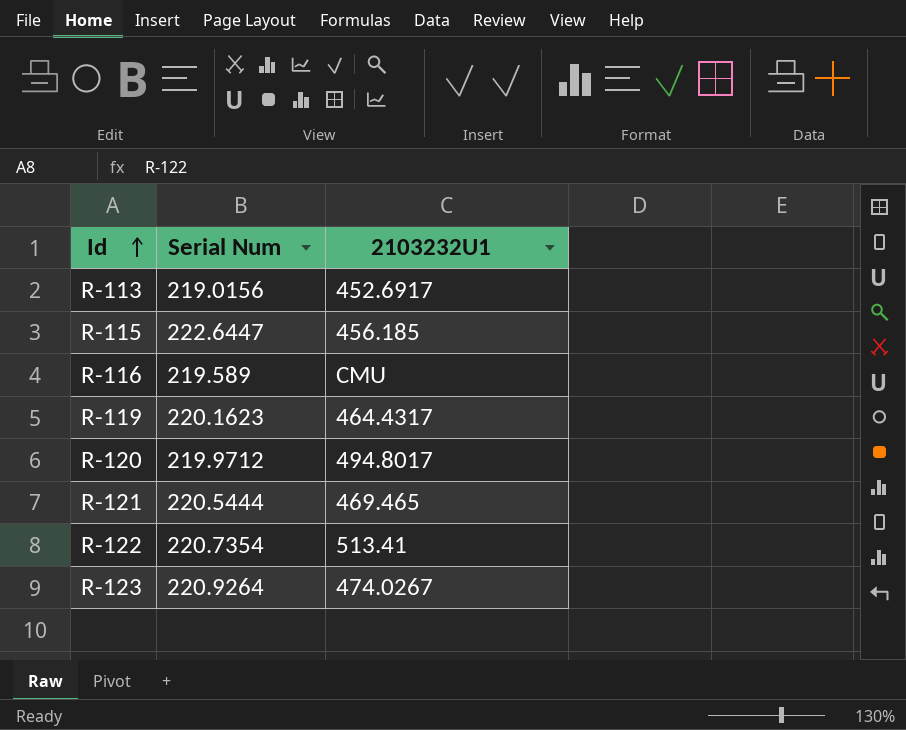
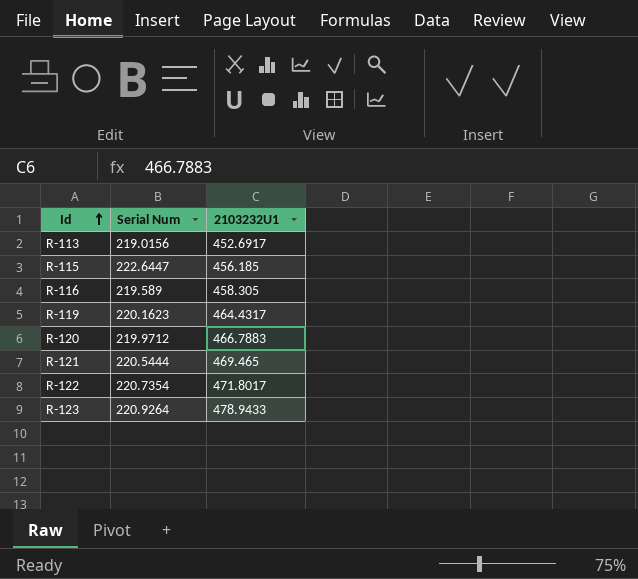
R-116 | 2103232U1: CMU -> 458.305
R-120 | 2103232U1: 494.8017 -> 466.7883
R-122 | 2103232U1: 513.41 -> 471.8017
R-123 | 2103232U1: 474.0267 -> 478.9433

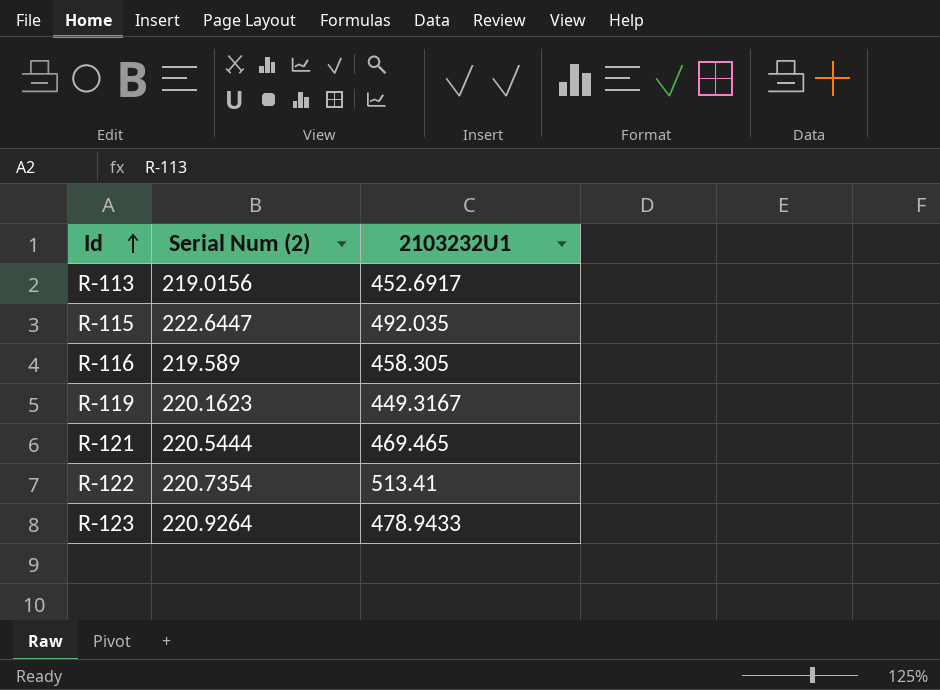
column name: Serial Num -> Serial Num (2)
row R-120: 219.9712 | 466.7883 -> none
R-115 | 2103232U1: 456.185 -> 492.035
R-119 | 2103232U1: 464.4317 -> 449.3167
R-122 | 2103232U1: 471.8017 -> 513.41

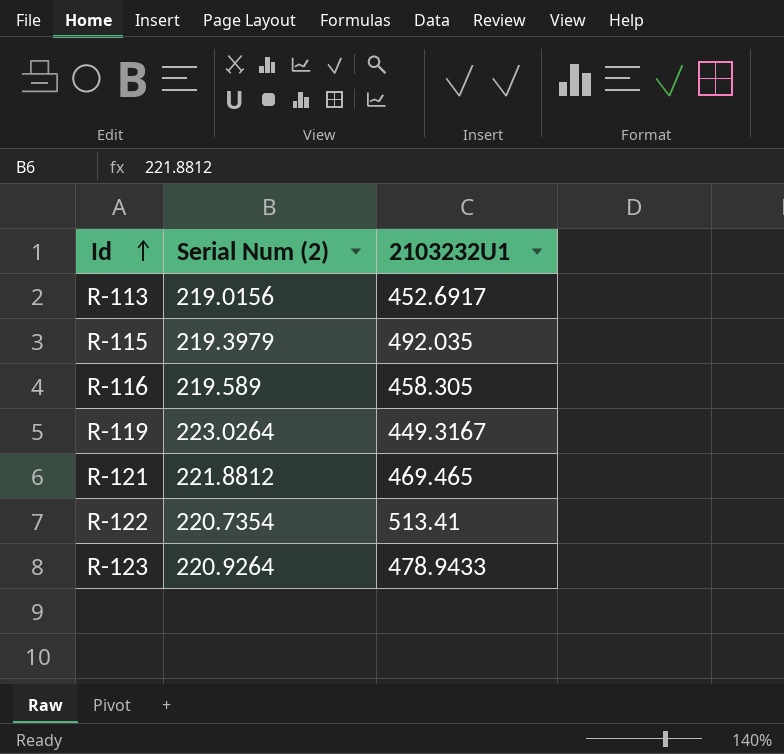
R-115 | Serial Num (2): 222.6447 -> 219.3979
R-119 | Serial Num (2): 220.1623 -> 223.0264
R-121 | Serial Num (2): 220.5444 -> 221.8812

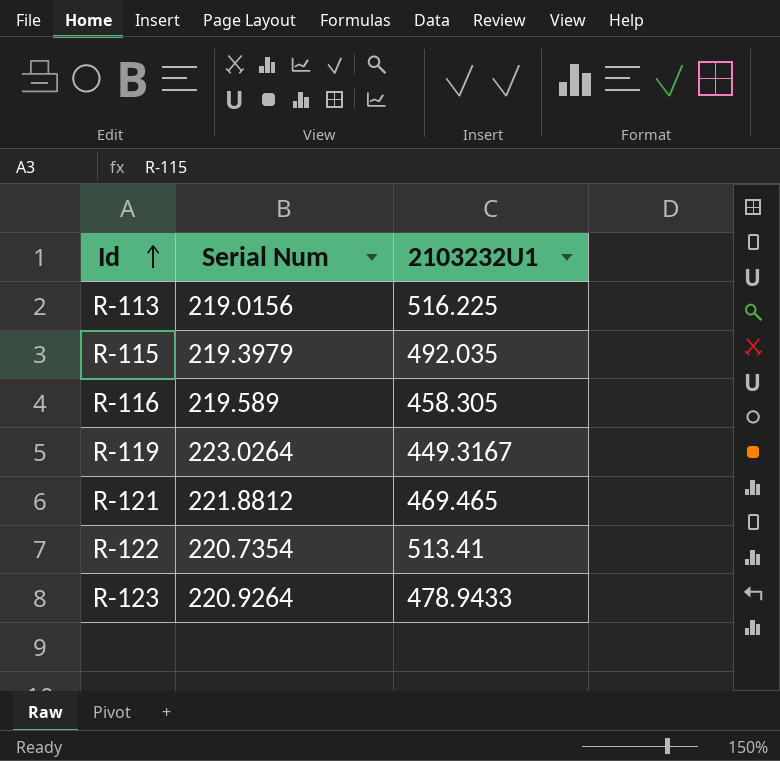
column name: Serial Num (2) -> Serial Num
R-113 | 2103232U1: 452.6917 -> 516.225

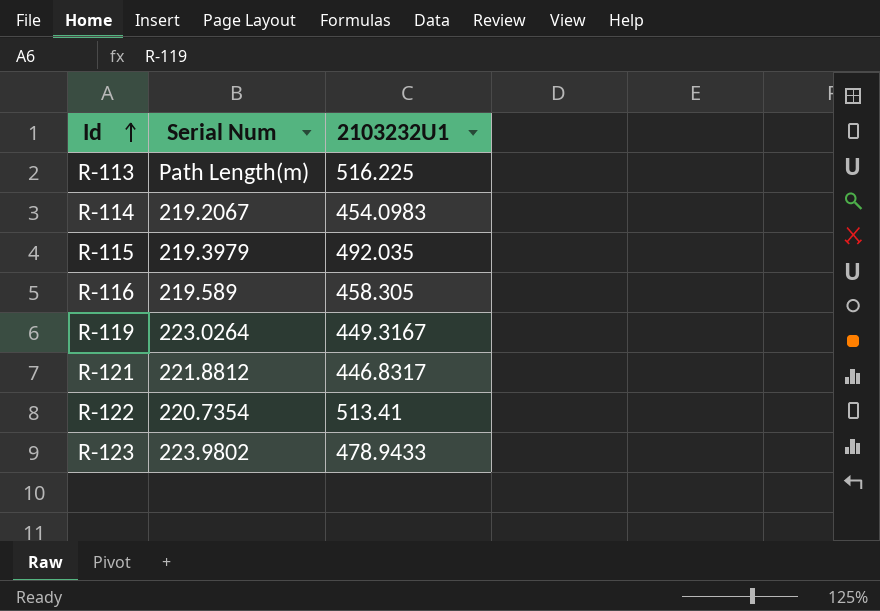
R-113 | Serial Num: 219.0156 -> Path Length(m)
row R-114: none -> 219.2067 | 454.0983
R-121 | 2103232U1: 469.465 -> 446.8317
R-123 | Serial Num: 220.9264 -> 223.9802

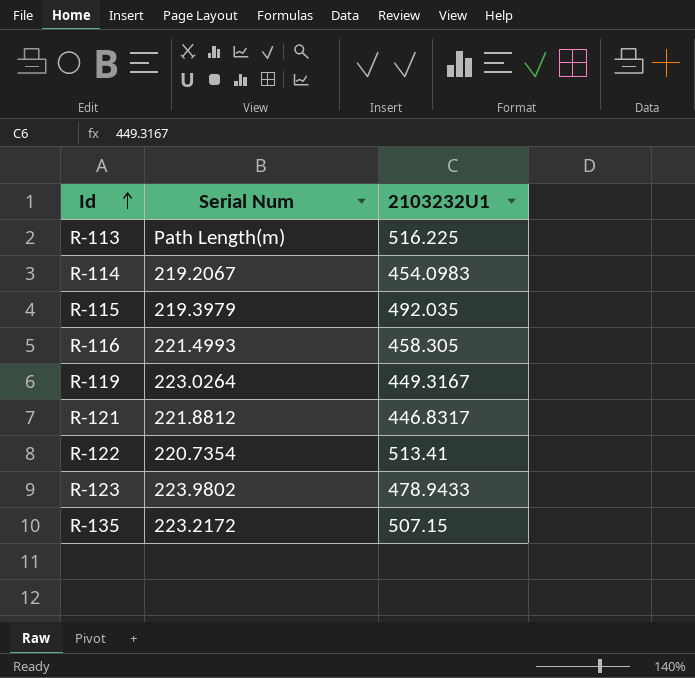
R-116 | Serial Num: 219.589 -> 221.4993
row R-135: none -> 223.2172 | 507.15

